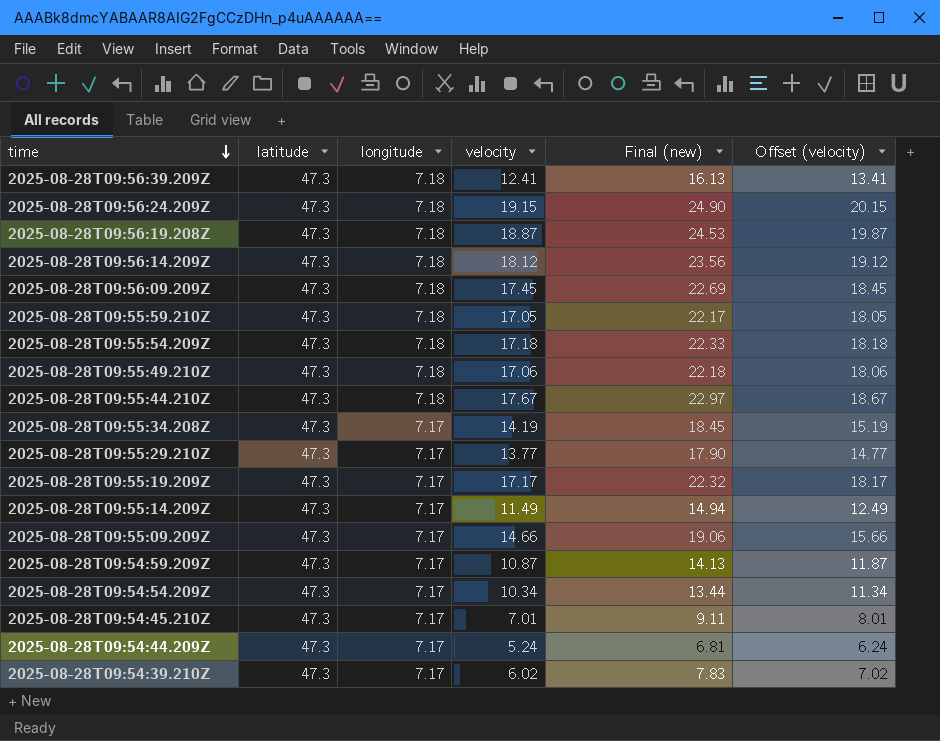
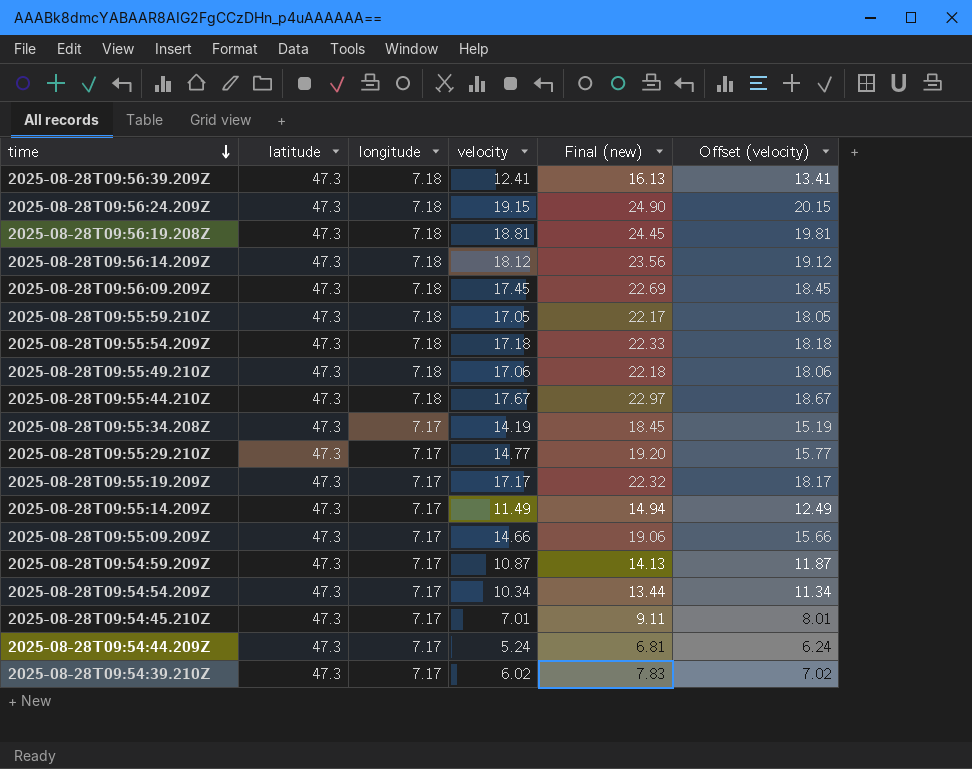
2025-08-28T09:56:19.208Z | velocity: 18.87 -> 18.81
2025-08-28T09:56:19.208Z | Final (new): 24.53 -> 24.45
2025-08-28T09:56:19.208Z | Offset (velocity): 19.87 -> 19.81
2025-08-28T09:55:29.210Z | velocity: 13.77 -> 14.77
2025-08-28T09:55:29.210Z | Final (new): 17.90 -> 19.20
2025-08-28T09:55:29.210Z | Offset (velocity): 14.77 -> 15.77

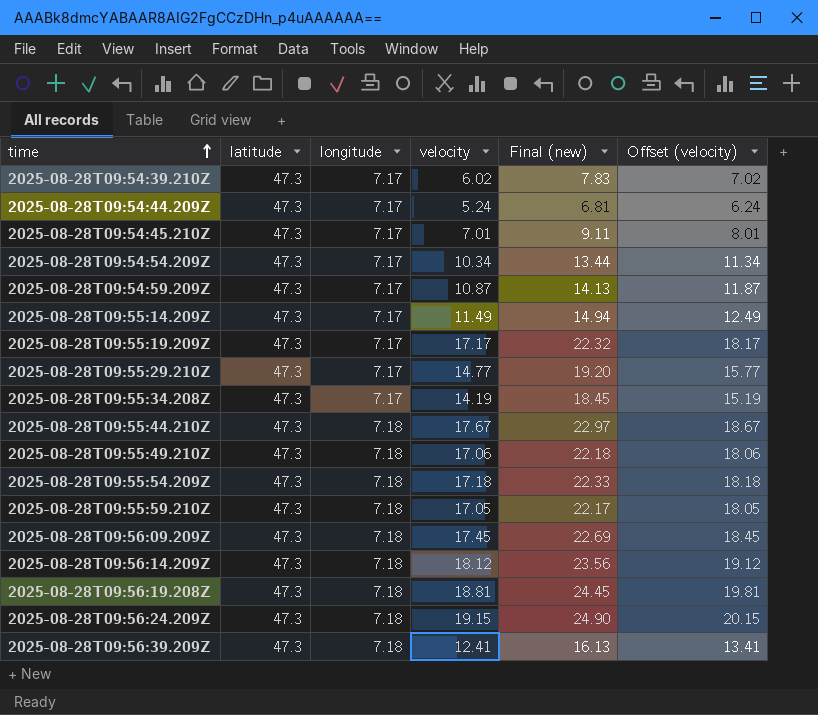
row order: time descending -> time ascending
row 2025-08-28T09:55:09.209Z: 47.3 | 7.17 | 14.66 | 19.06 | 15.66 -> none

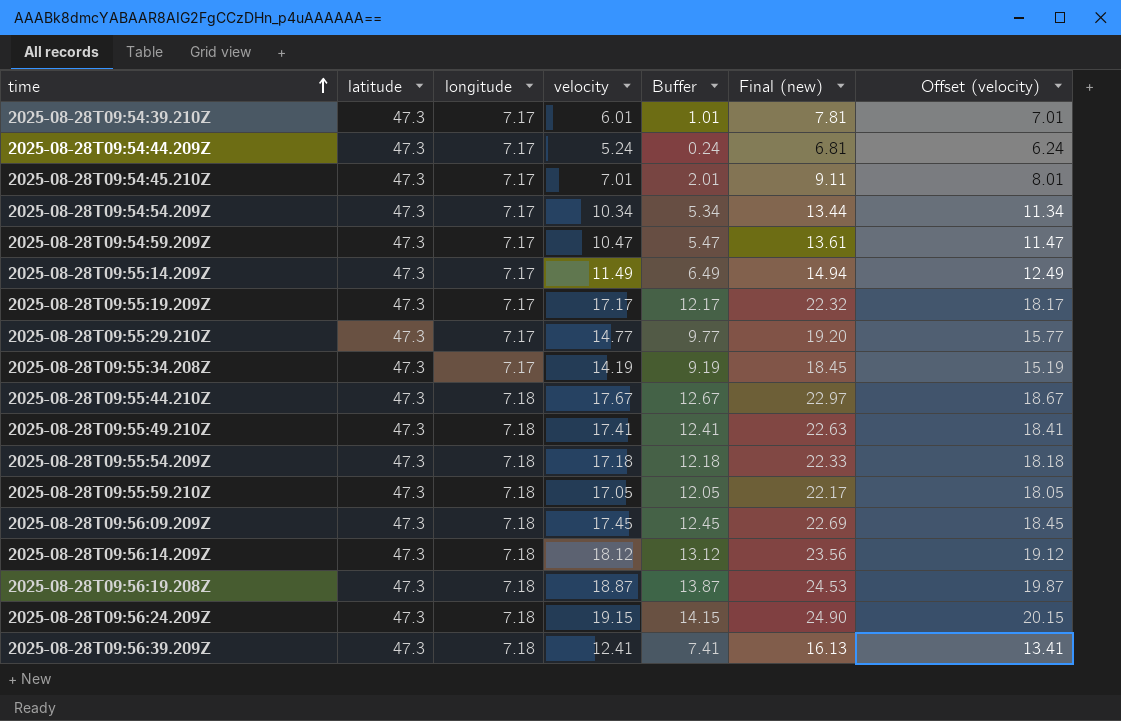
column Buffer | formula: none -> [velocity] - 5
2025-08-28T09:54:39.210Z | velocity: 6.02 -> 6.01
2025-08-28T09:54:39.210Z | Final (new): 7.83 -> 7.81
2025-08-28T09:54:39.210Z | Offset (velocity): 7.02 -> 7.01
2025-08-28T09:54:59.209Z | velocity: 10.87 -> 10.47
2025-08-28T09:54:59.209Z | Final (new): 14.13 -> 13.61
2025-08-28T09:54:59.209Z | Offset (velocity): 11.87 -> 11.47
2025-08-28T09:55:49.210Z | velocity: 17.06 -> 17.41
2025-08-28T09:55:49.210Z | Final (new): 22.18 -> 22.63
2025-08-28T09:55:49.210Z | Offset (velocity): 18.06 -> 18.41
2025-08-28T09:56:19.208Z | velocity: 18.81 -> 18.87
2025-08-28T09:56:19.208Z | Final (new): 24.45 -> 24.53
2025-08-28T09:56:19.208Z | Offset (velocity): 19.81 -> 19.87

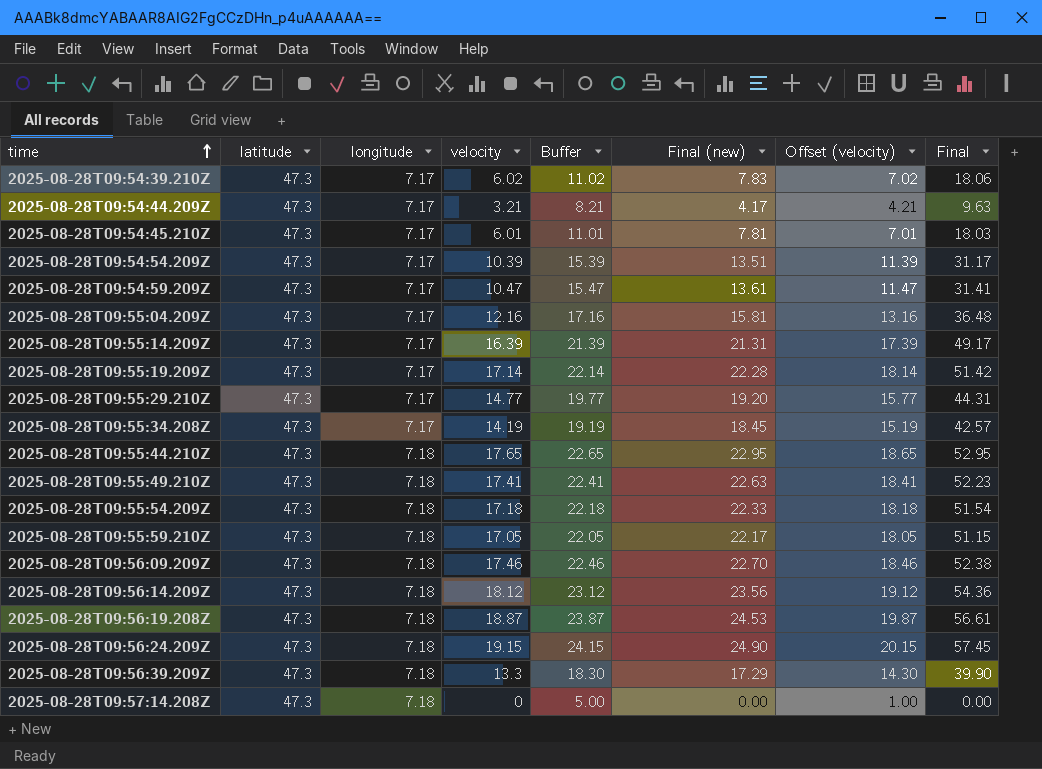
column Buffer | formula: [velocity] - 5 -> [velocity] + 5
column Final | formula: none -> [velocity] * 3
2025-08-28T09:54:39.210Z | velocity: 6.01 -> 6.02
2025-08-28T09:54:39.210Z | Final (new): 7.81 -> 7.83
2025-08-28T09:54:39.210Z | Offset (velocity): 7.01 -> 7.02
2025-08-28T09:54:44.209Z | velocity: 5.24 -> 3.21
2025-08-28T09:54:44.209Z | Final (new): 6.81 -> 4.17
2025-08-28T09:54:44.209Z | Offset (velocity): 6.24 -> 4.21
2025-08-28T09:54:45.210Z | velocity: 7.01 -> 6.01
2025-08-28T09:54:45.210Z | Final (new): 9.11 -> 7.81
2025-08-28T09:54:45.210Z | Offset (velocity): 8.01 -> 7.01
2025-08-28T09:54:54.209Z | velocity: 10.34 -> 10.39
2025-08-28T09:54:54.209Z | Final (new): 13.44 -> 13.51
2025-08-28T09:54:54.209Z | Offset (velocity): 11.34 -> 11.39
row 2025-08-28T09:55:04.209Z: none -> 47.3 | 7.17 | 12.16 | 17.16 | 15.81 | 13.16 | 36.48
2025-08-28T09:55:14.209Z | velocity: 11.49 -> 16.39
2025-08-28T09:55:14.209Z | Final (new): 14.94 -> 21.31
2025-08-28T09:55:14.209Z | Offset (velocity): 12.49 -> 17.39
2025-08-28T09:55:19.209Z | velocity: 17.17 -> 17.14
2025-08-28T09:55:19.209Z | Final (new): 22.32 -> 22.28
2025-08-28T09:55:19.209Z | Offset (velocity): 18.17 -> 18.14
2025-08-28T09:55:44.210Z | velocity: 17.67 -> 17.65
2025-08-28T09:55:44.210Z | Final (new): 22.97 -> 22.95
2025-08-28T09:55:44.210Z | Offset (velocity): 18.67 -> 18.65
2025-08-28T09:56:09.209Z | velocity: 17.45 -> 17.46
2025-08-28T09:56:09.209Z | Final (new): 22.69 -> 22.70
2025-08-28T09:56:09.209Z | Offset (velocity): 18.45 -> 18.46
2025-08-28T09:56:39.209Z | velocity: 12.41 -> 13.3
2025-08-28T09:56:39.209Z | Final (new): 16.13 -> 17.29
2025-08-28T09:56:39.209Z | Offset (velocity): 13.41 -> 14.30
row 2025-08-28T09:57:14.208Z: none -> 47.3 | 7.18 | 0 | 5.00 | 0.00 | 1.00 | 0.00

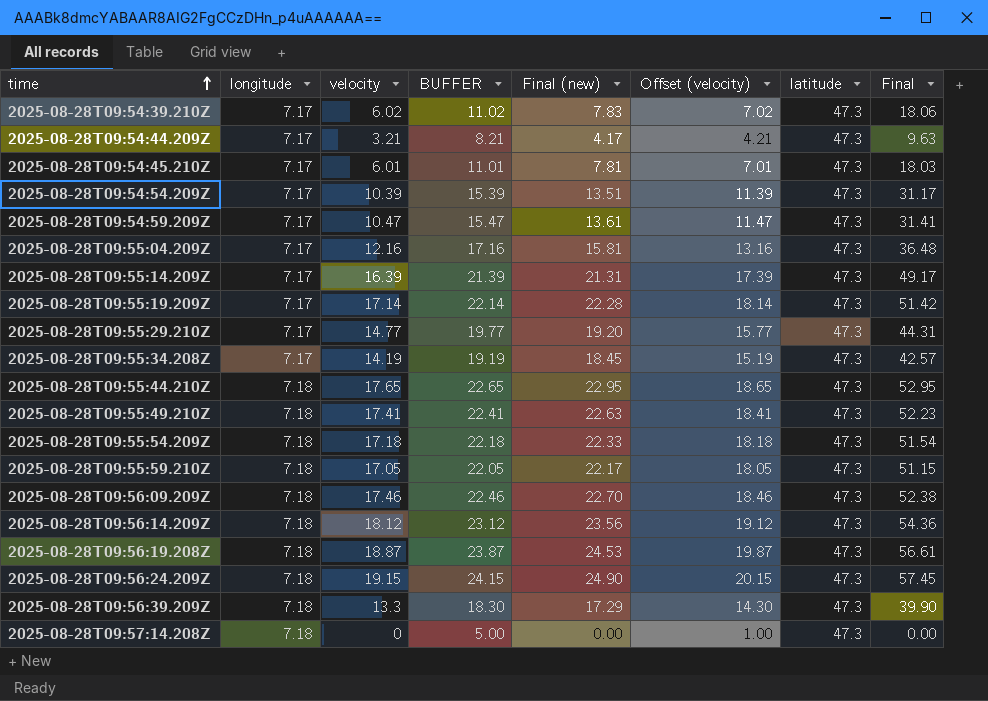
column name: Buffer -> BUFFER
column latitude | position: 2 -> 7

